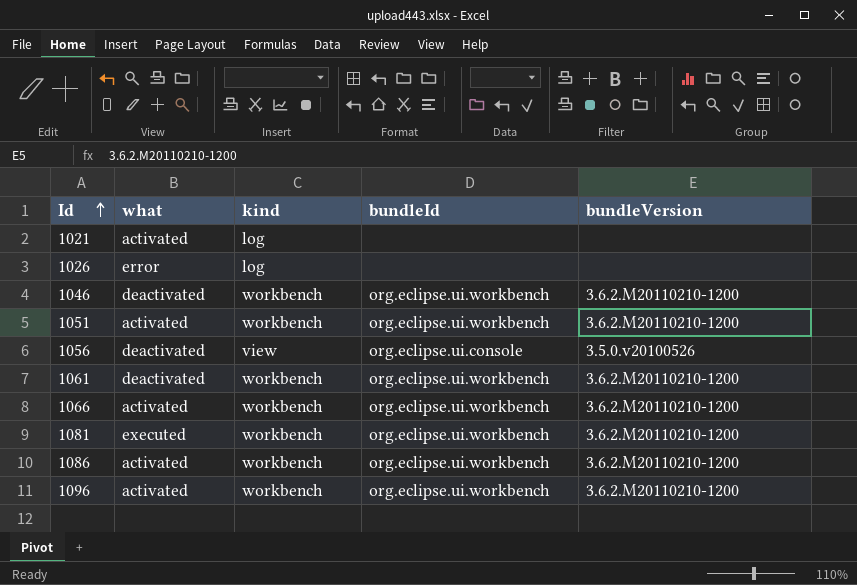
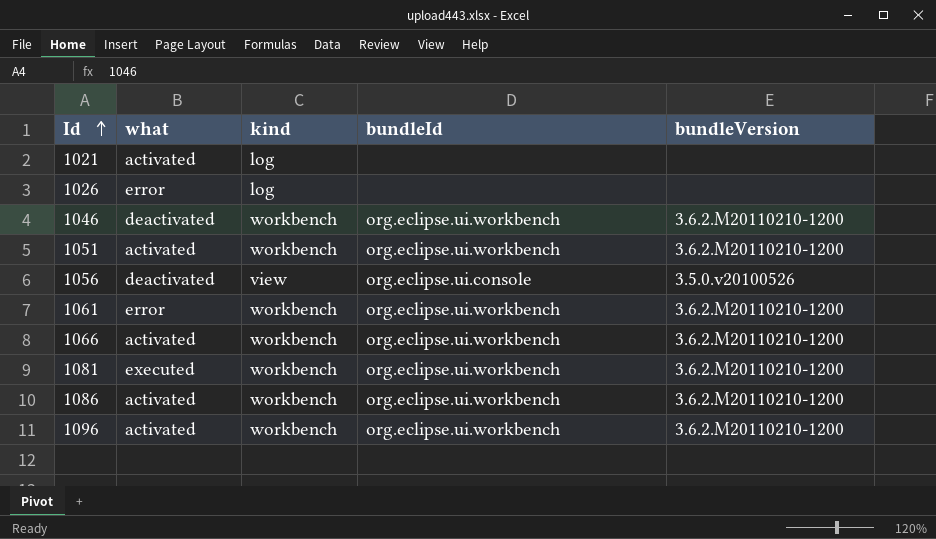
1061 | what: deactivated -> error

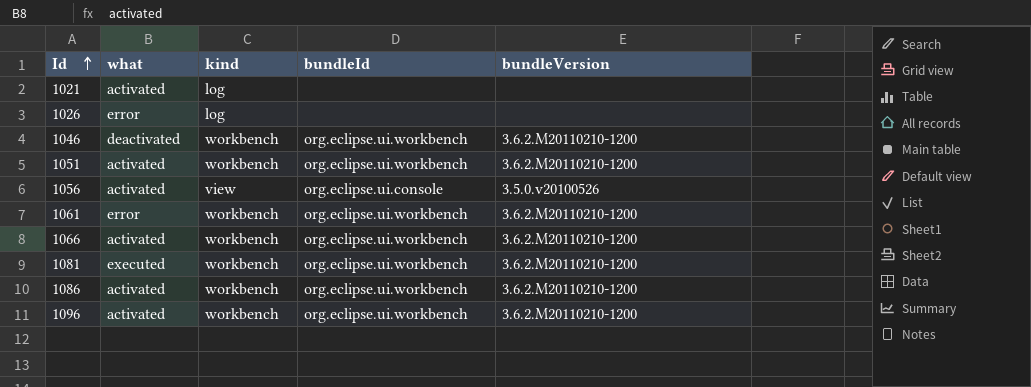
1056 | what: deactivated -> activated

